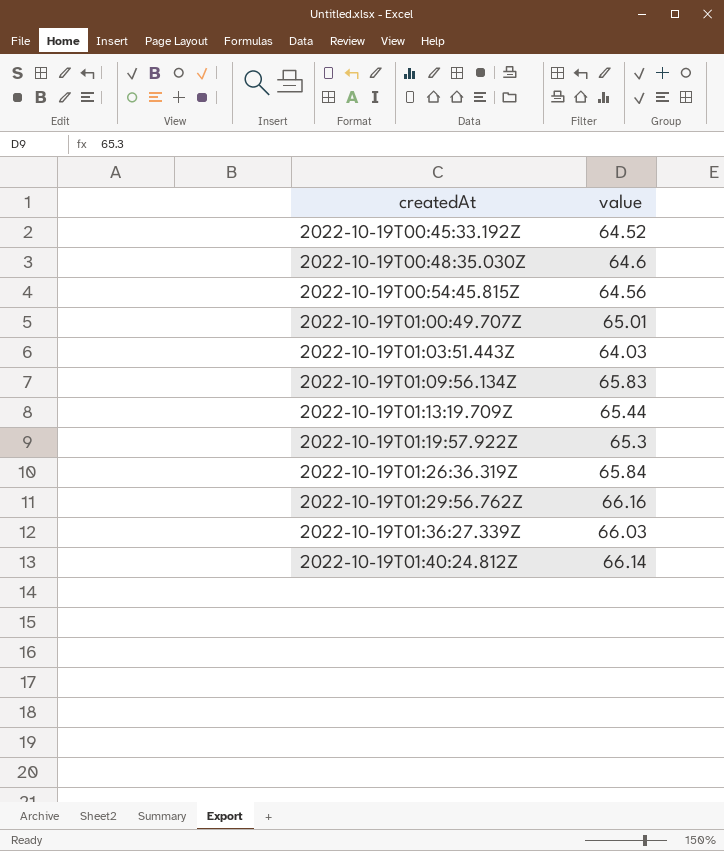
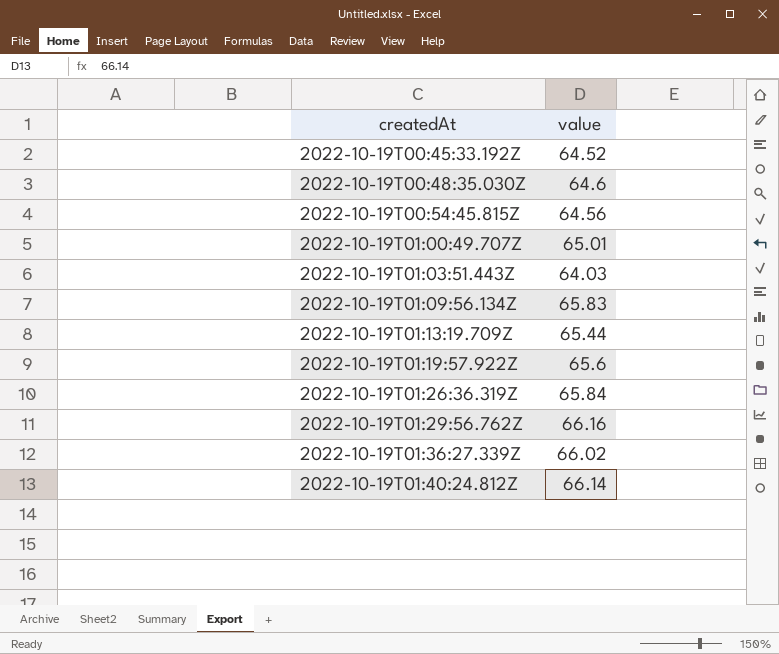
2022-10-19T01:19:57.922Z | value: 65.3 -> 65.6
2022-10-19T01:36:27.339Z | value: 66.03 -> 66.02

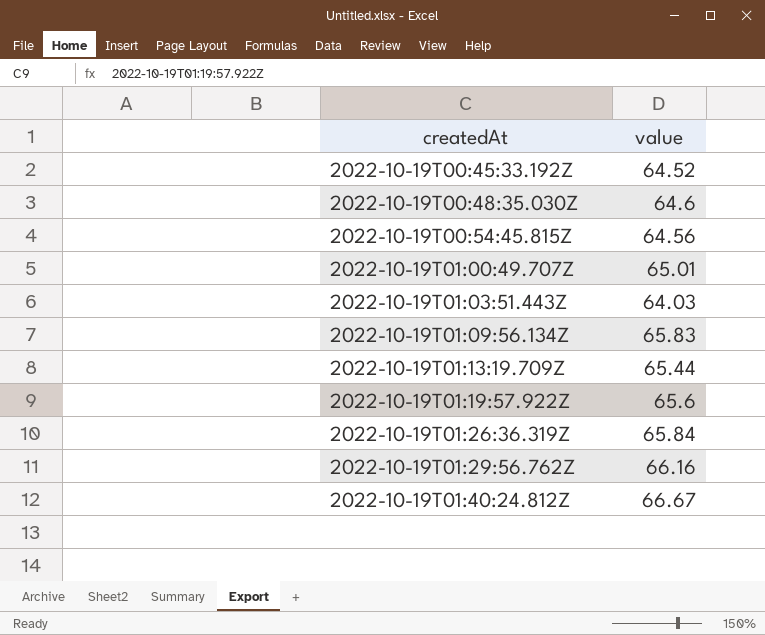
row 2022-10-19T01:36:27.339Z: 66.02 -> none
2022-10-19T01:40:24.812Z | value: 66.14 -> 66.67

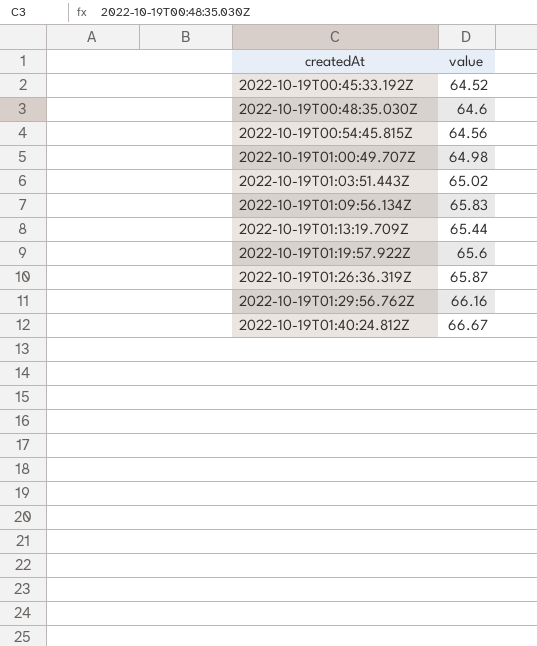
2022-10-19T01:00:49.707Z | value: 65.01 -> 64.98
2022-10-19T01:03:51.443Z | value: 64.03 -> 65.02
2022-10-19T01:26:36.319Z | value: 65.84 -> 65.87

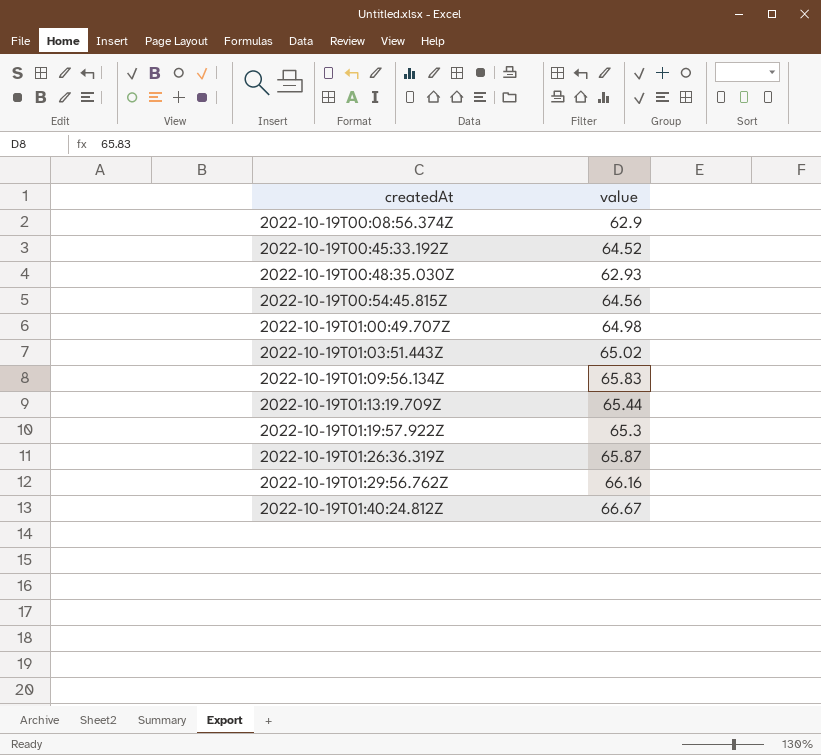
row 2022-10-19T00:08:56.374Z: none -> 62.9
2022-10-19T00:48:35.030Z | value: 64.6 -> 62.93
2022-10-19T01:19:57.922Z | value: 65.6 -> 65.3

